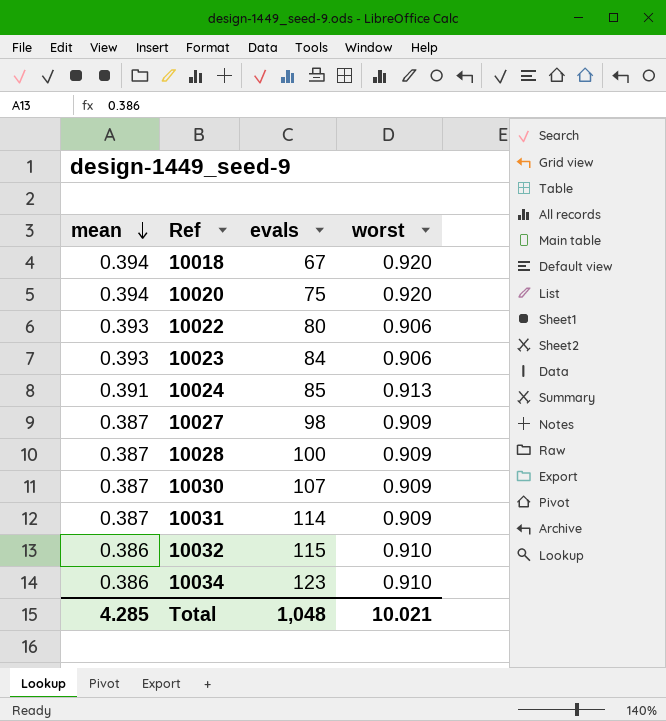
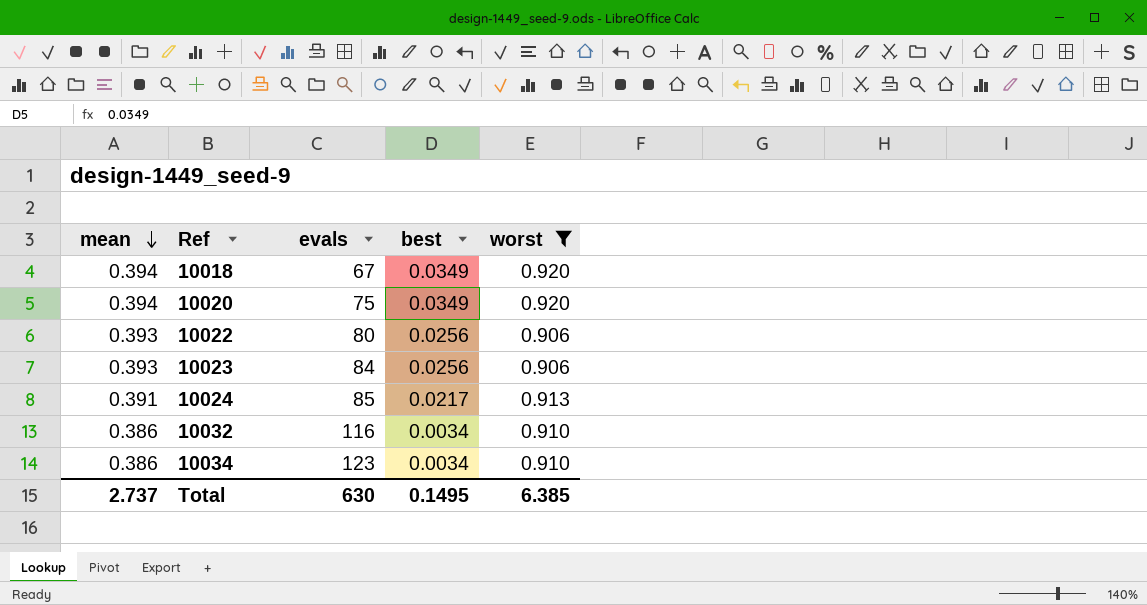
filter: none -> worst != 0.909
column best | position: none -> 4
10032 | evals: 115 -> 116
Total | mean: 4.285 -> 2.737
Total | evals: 1,048 -> 630
Total | worst: 10.021 -> 6.385

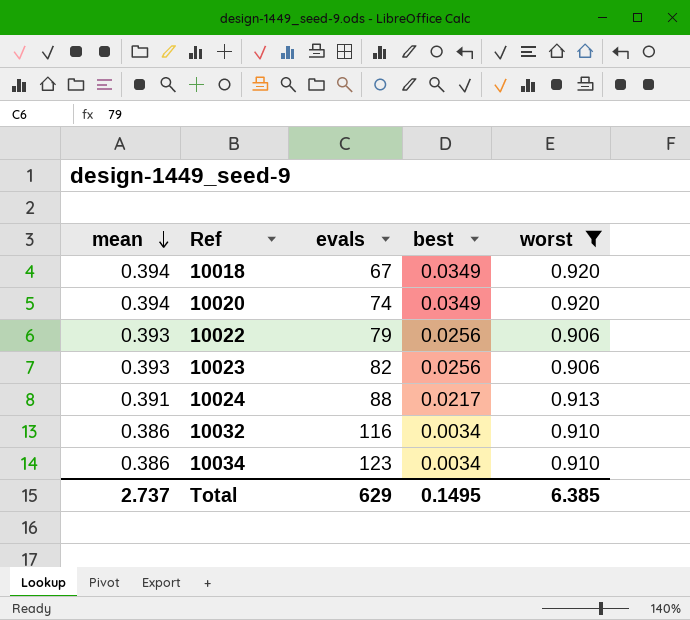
10020 | evals: 75 -> 74
10022 | evals: 80 -> 79
10023 | evals: 84 -> 82
10024 | evals: 85 -> 88
Total | evals: 630 -> 629

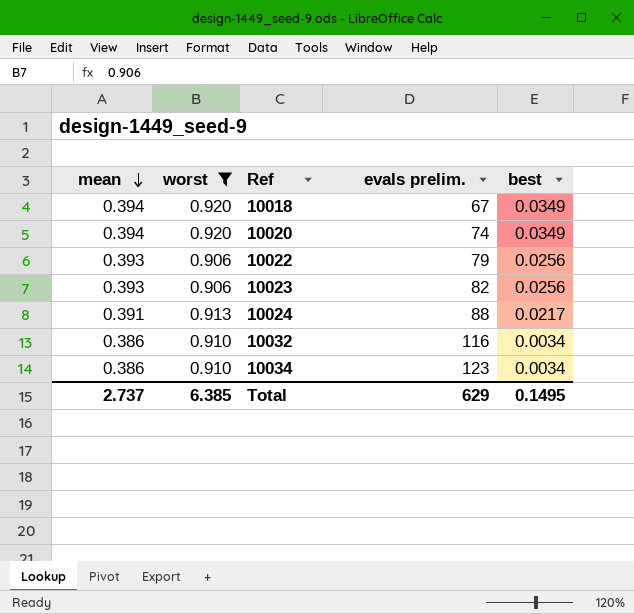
column worst | position: 5 -> 2
column name: evals -> evals prelim.

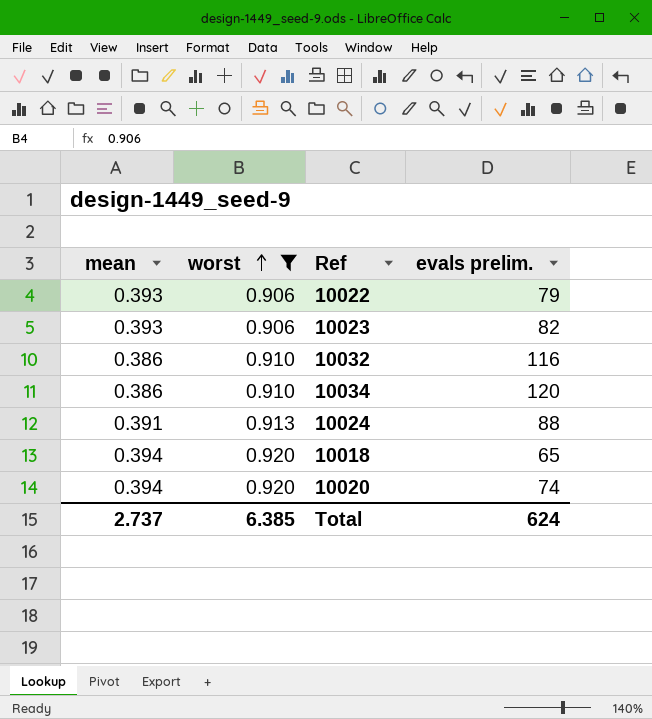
row order: mean descending -> worst ascending
column best | position: 5 -> none
10034 | evals prelim.: 123 -> 120
10018 | evals prelim.: 67 -> 65
Total | evals prelim.: 629 -> 624

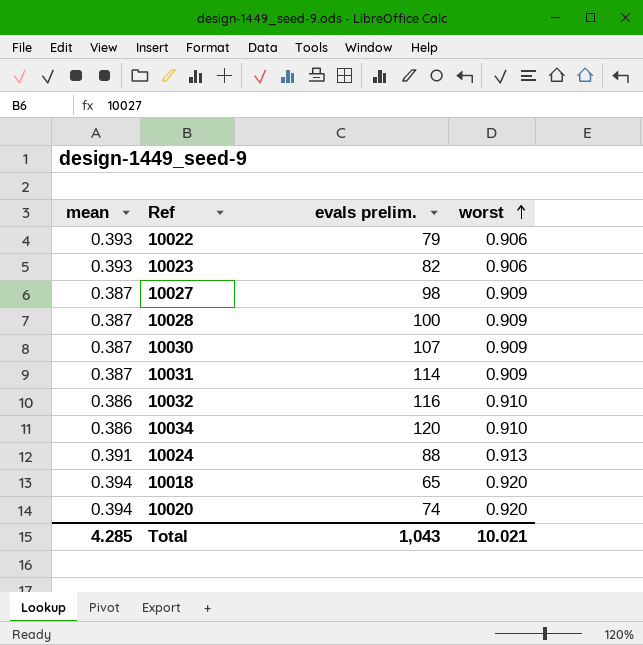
filter: worst != 0.909 -> none
column worst | position: 2 -> 4
Total | mean: 2.737 -> 4.285
Total | evals prelim.: 624 -> 1,043
Total | worst: 6.385 -> 10.021

